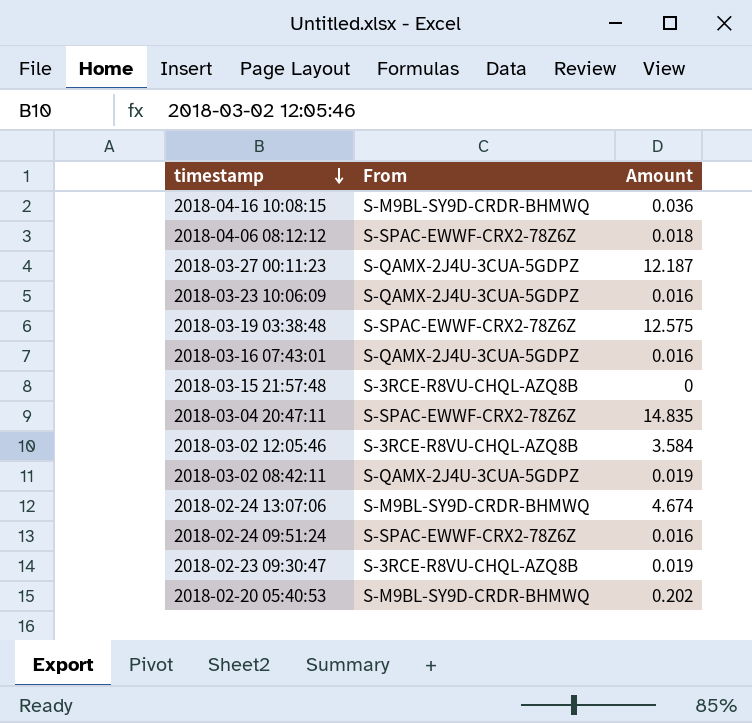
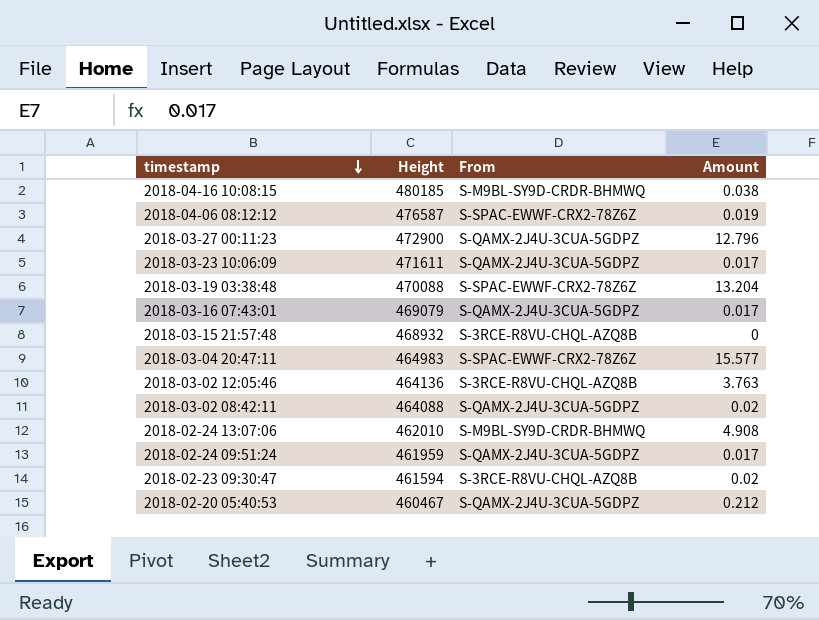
column Height | position: none -> 2
2018-04-16 10:08:15 | Amount: 0.036 -> 0.038
2018-04-06 08:12:12 | Amount: 0.018 -> 0.019
2018-03-27 00:11:23 | Amount: 12.187 -> 12.796
2018-03-23 10:06:09 | Amount: 0.016 -> 0.017
2018-03-19 03:38:48 | Amount: 12.575 -> 13.204
2018-03-16 07:43:01 | Amount: 0.016 -> 0.017
2018-03-04 20:47:11 | Amount: 14.835 -> 15.577
2018-03-02 12:05:46 | Amount: 3.584 -> 3.763
2018-03-02 08:42:11 | Amount: 0.019 -> 0.02
2018-02-24 13:07:06 | Amount: 4.674 -> 4.908
2018-02-24 09:51:24 | From: S-SPAC-EWWF-CRX2-78Z6Z -> S-QAMX-2J4U-3CUA-5GDPZ
2018-02-24 09:51:24 | Amount: 0.016 -> 0.017
2018-02-23 09:30:47 | Amount: 0.019 -> 0.02
2018-02-20 05:40:53 | From: S-M9BL-SY9D-CRDR-BHMWQ -> S-QAMX-2J4U-3CUA-5GDPZ
2018-02-20 05:40:53 | Amount: 0.202 -> 0.212

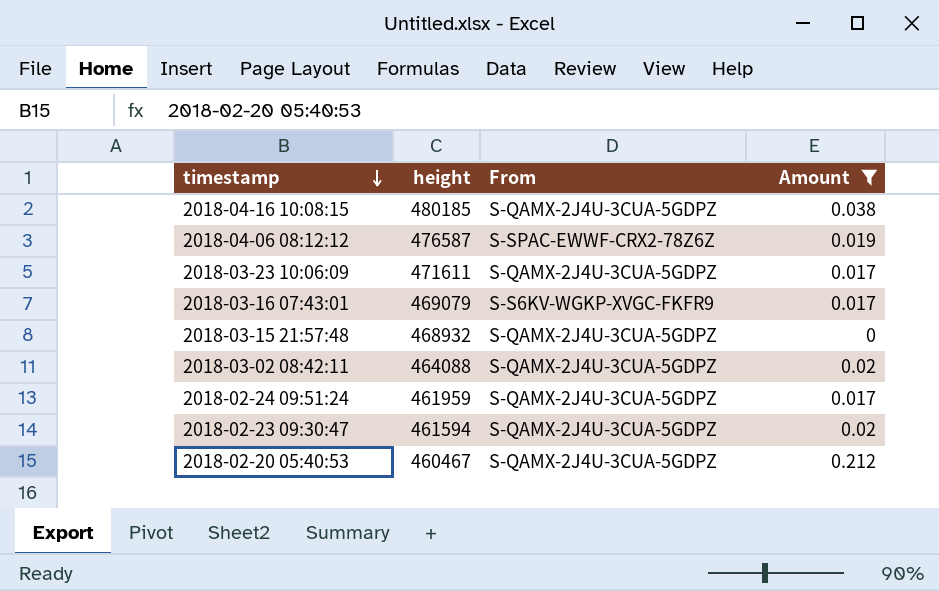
filter: none -> Amount <= 0.212
column name: Height -> height
2018-04-16 10:08:15 | From: S-M9BL-SY9D-CRDR-BHMWQ -> S-QAMX-2J4U-3CUA-5GDPZ
2018-03-16 07:43:01 | From: S-QAMX-2J4U-3CUA-5GDPZ -> S-S6KV-WGKP-XVGC-FKFR9
2018-03-15 21:57:48 | From: S-3RCE-R8VU-CHQL-AZQ8B -> S-QAMX-2J4U-3CUA-5GDPZ
2018-02-23 09:30:47 | From: S-3RCE-R8VU-CHQL-AZQ8B -> S-QAMX-2J4U-3CUA-5GDPZ

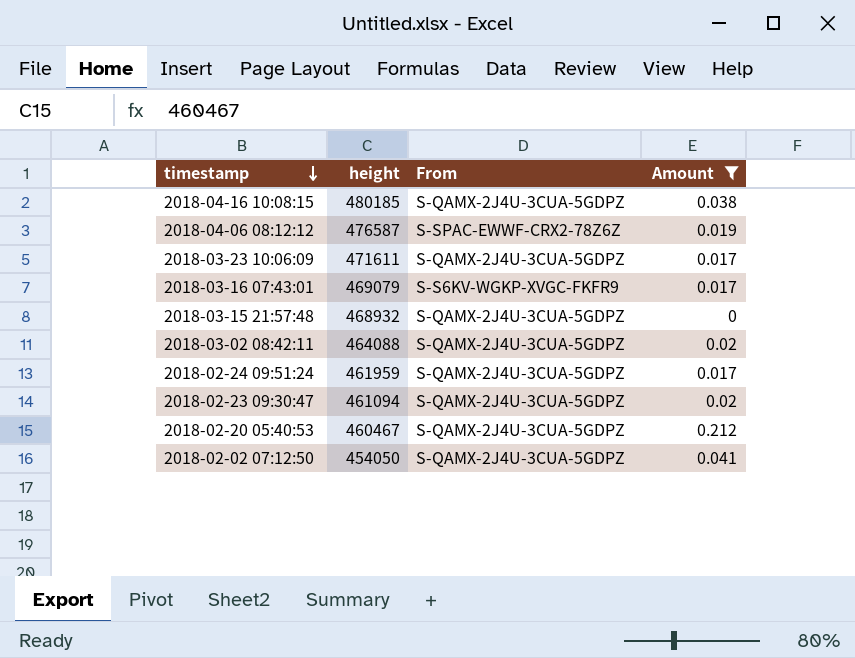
2018-02-23 09:30:47 | height: 461594 -> 461094
row 2018-02-02 07:12:50: none -> 454050 | S-QAMX-2J4U-3CUA-5GDPZ | 0.041

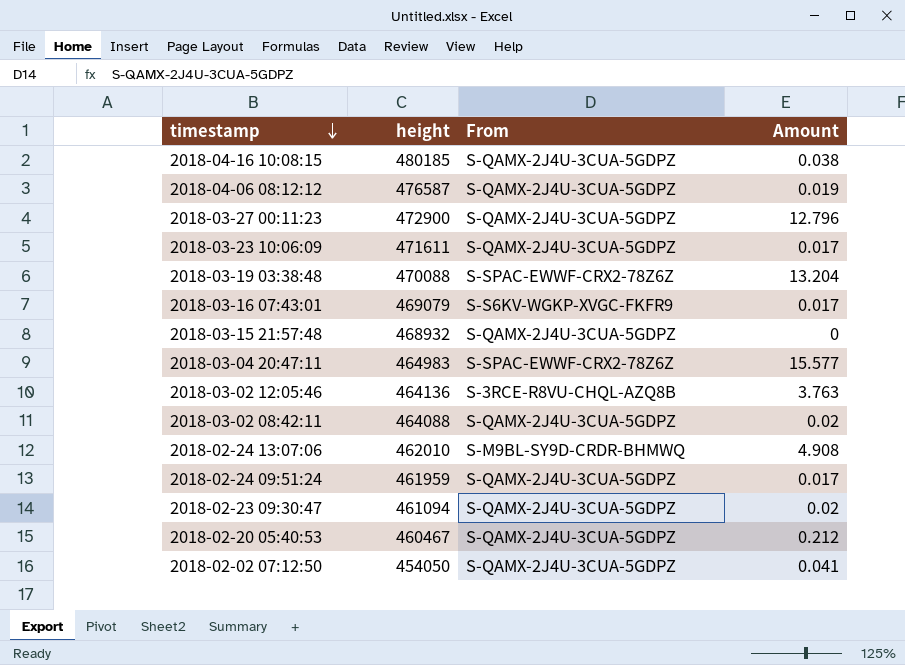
filter: Amount <= 0.212 -> none
2018-04-06 08:12:12 | From: S-SPAC-EWWF-CRX2-78Z6Z -> S-QAMX-2J4U-3CUA-5GDPZ

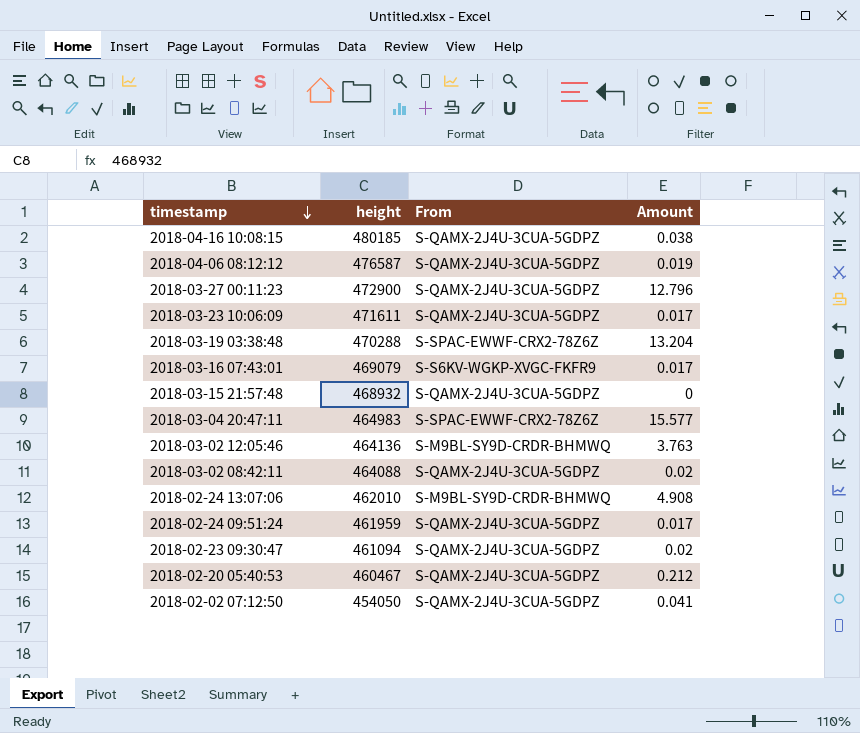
2018-03-19 03:38:48 | height: 470088 -> 470288
2018-03-02 12:05:46 | From: S-3RCE-R8VU-CHQL-AZQ8B -> S-M9BL-SY9D-CRDR-BHMWQ

